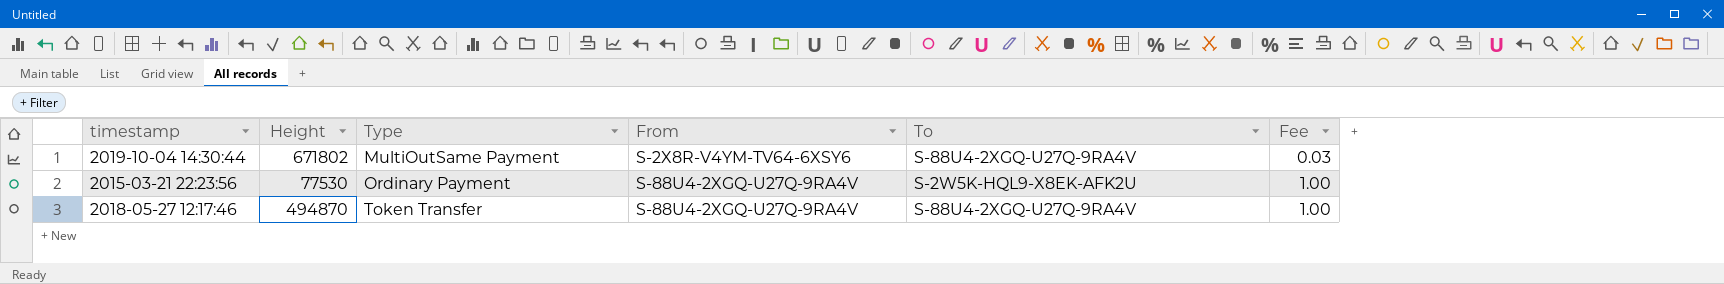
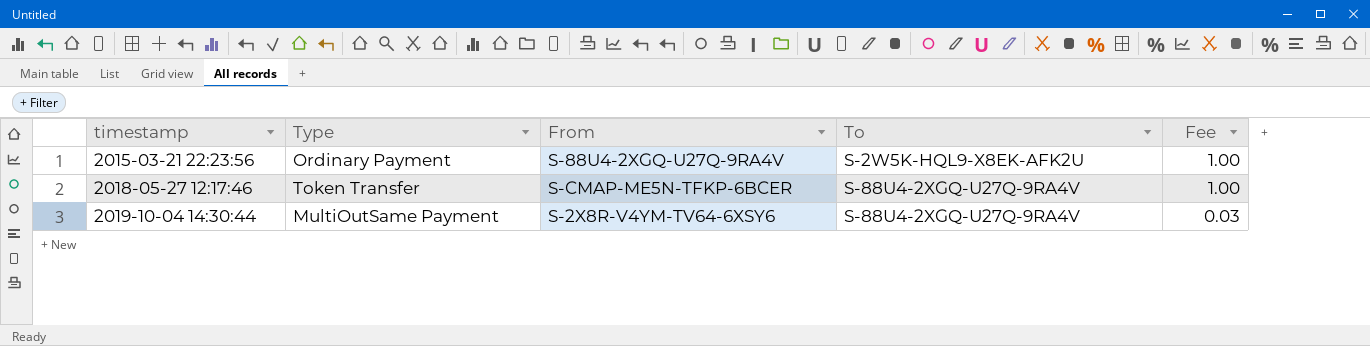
row order: Type ascending -> timestamp ascending
column Height | position: 2 -> none
2018-05-27 12:17:46 | From: S-88U4-2XGQ-U27Q-9RA4V -> S-CMAP-ME5N-TFKP-6BCER

